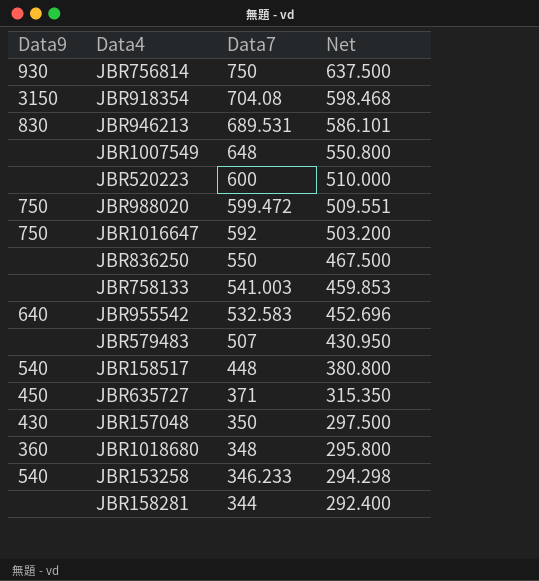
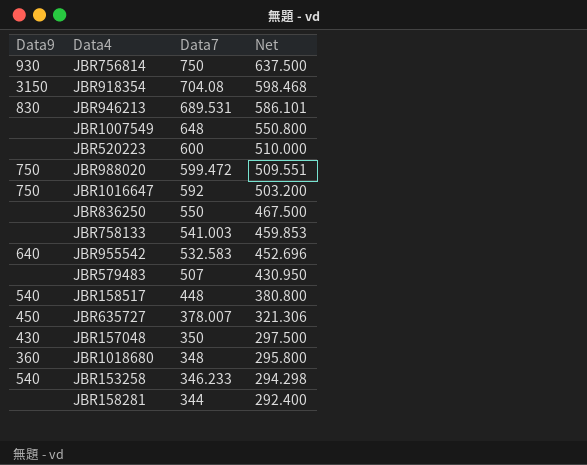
JBR635727 | Data7: 371 -> 378.007
JBR635727 | Net: 315.350 -> 321.306

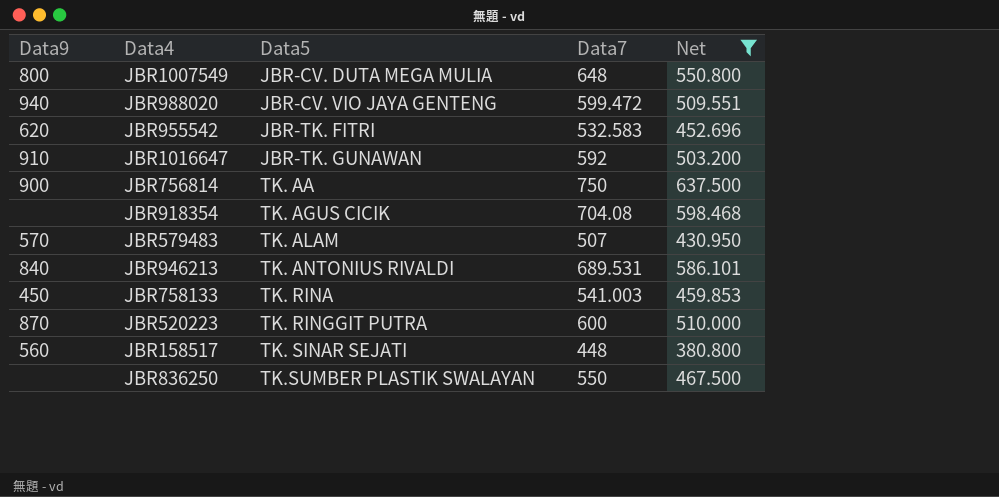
filter: none -> Net >= 380.800
row order: Data7 descending -> Data5 ascending
column Data5 | position: none -> 3
JBR1007549 | Data9: none -> 800
JBR988020 | Data9: 750 -> 940
JBR955542 | Data9: 640 -> 620
JBR1016647 | Data9: 750 -> 910
JBR756814 | Data9: 930 -> 900
JBR918354 | Data9: 3150 -> none
JBR579483 | Data9: none -> 570
JBR946213 | Data9: 830 -> 840
JBR758133 | Data9: none -> 450
JBR520223 | Data9: none -> 870
JBR158517 | Data9: 540 -> 560

